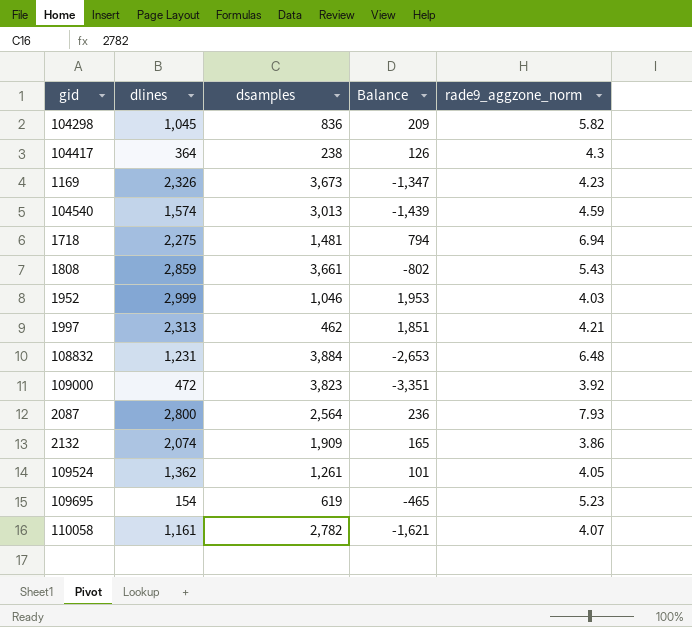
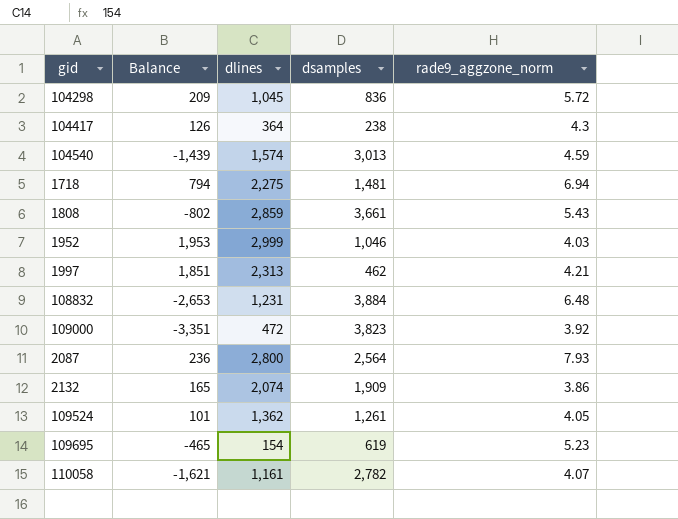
column Balance | position: 4 -> 2
row 1169: 2,326 | 3,673 | -1,347 | 4.23 -> none
104298 | rade9_aggzone_norm: 5.82 -> 5.72

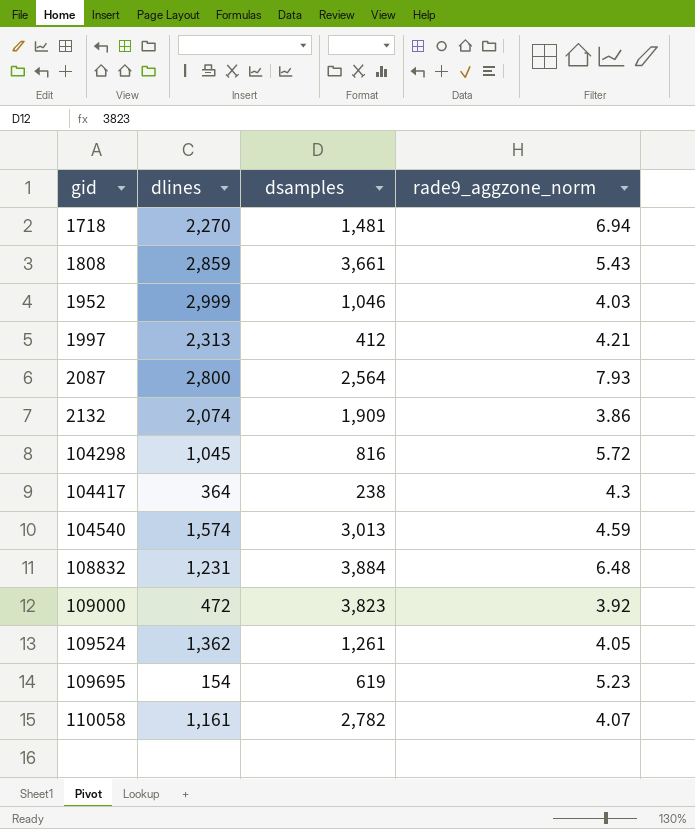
row order: none -> gid ascending
column Balance | formula: [dlines] - [dsamples] -> none
1718 | dlines: 2,275 -> 2,270
1997 | dsamples: 462 -> 412
104298 | dsamples: 836 -> 816

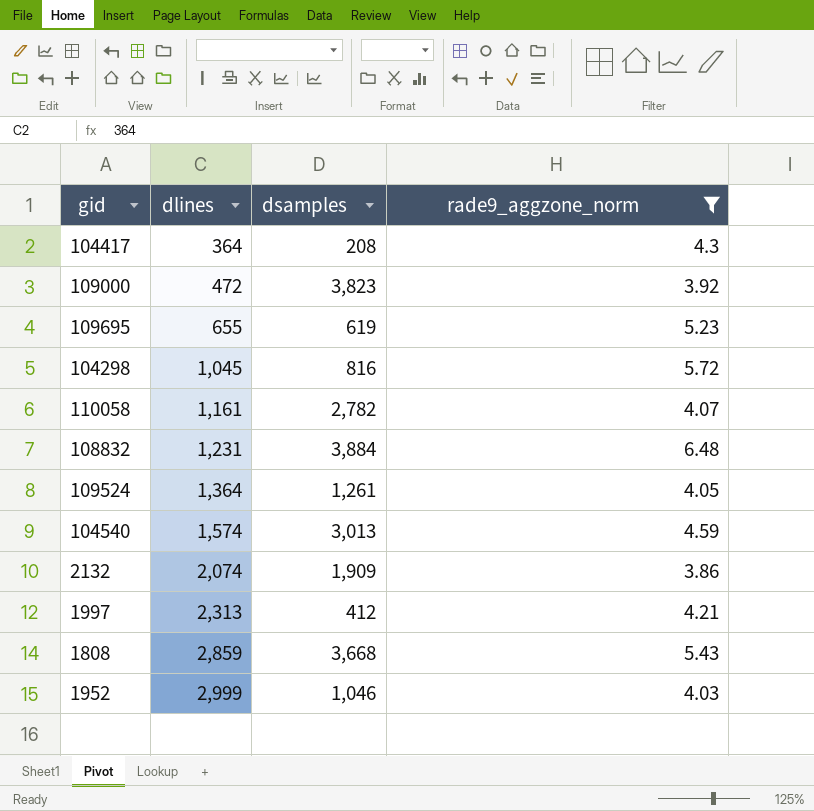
filter: none -> rade9_aggzone_norm <= 6.48
row order: gid ascending -> dlines ascending
104417 | dsamples: 238 -> 208
109695 | dlines: 154 -> 655
109524 | dlines: 1,362 -> 1,364
1808 | dsamples: 3,661 -> 3,668

